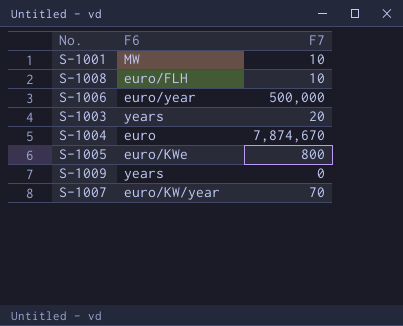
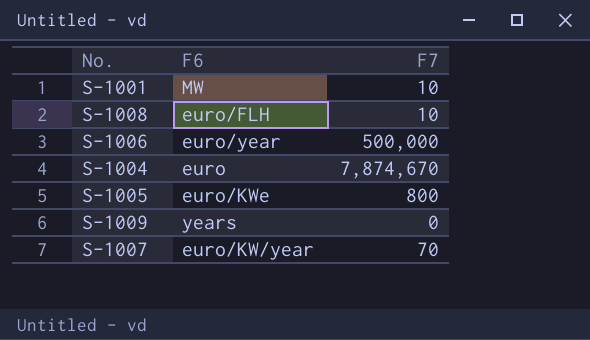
row S-1003: years | 20 -> none

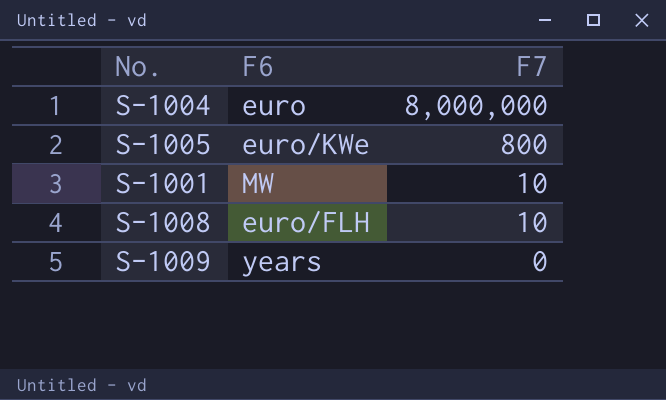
row order: none -> F7 descending
row S-1006: euro/year | 500,000 -> none
row S-1007: euro/KW/year | 70 -> none
S-1004 | F7: 7,874,670 -> 8,000,000

